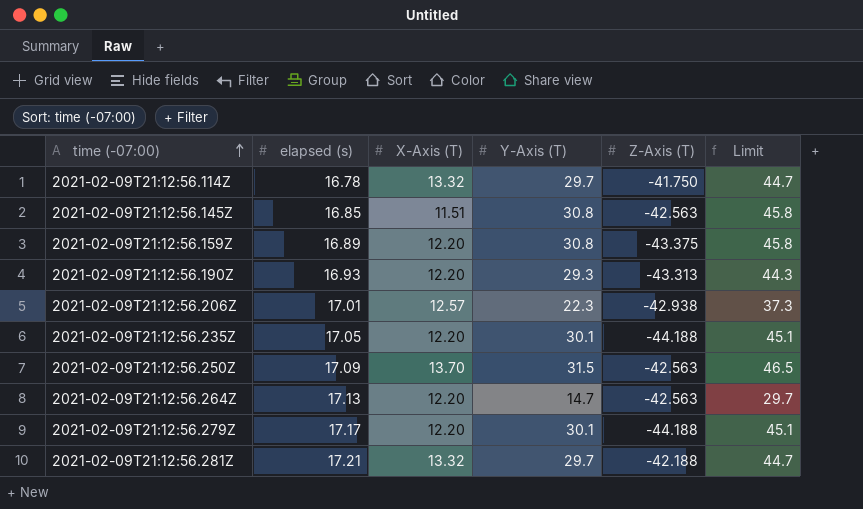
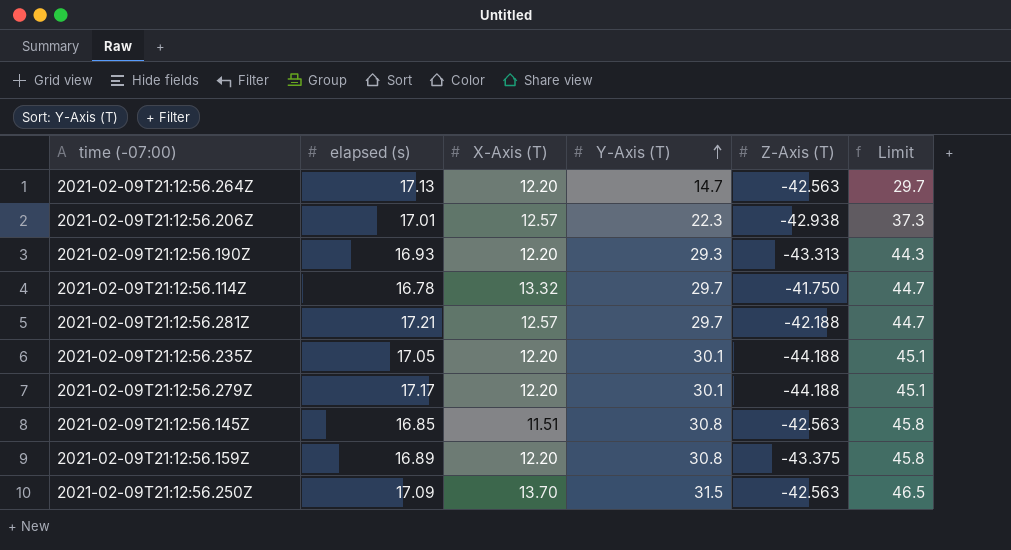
row order: time (-07:00) ascending -> Y-Axis (T) ascending
2021-02-09T21:12:56.281Z | X-Axis (T): 13.32 -> 12.57

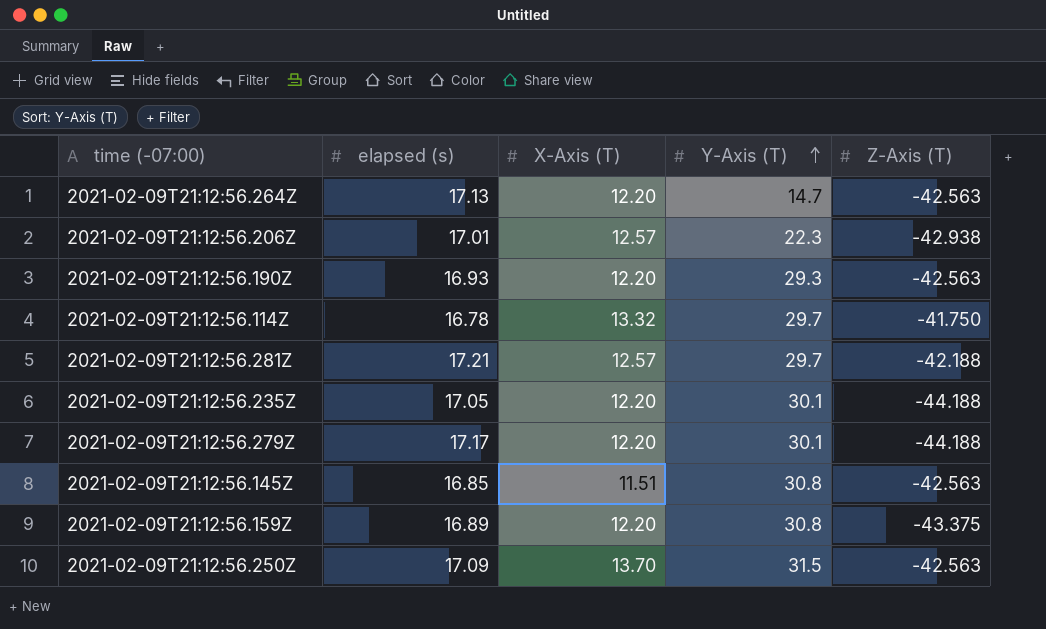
column Limit | formula: [Y-Axis (T)] + 15 -> none
2021-02-09T21:12:56.190Z | Z-Axis (T): -43.313 -> -42.563

